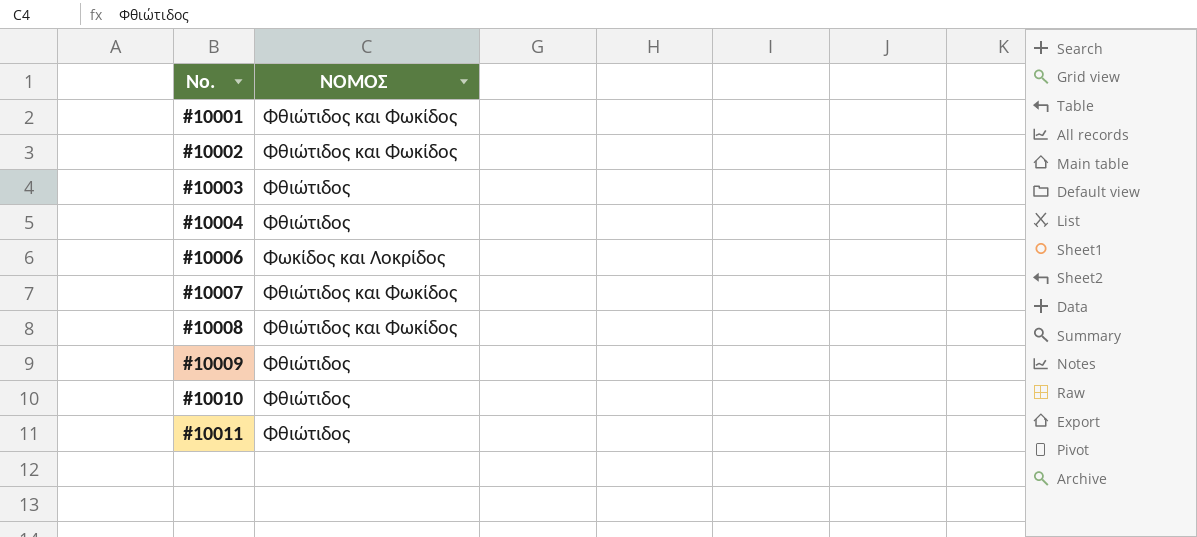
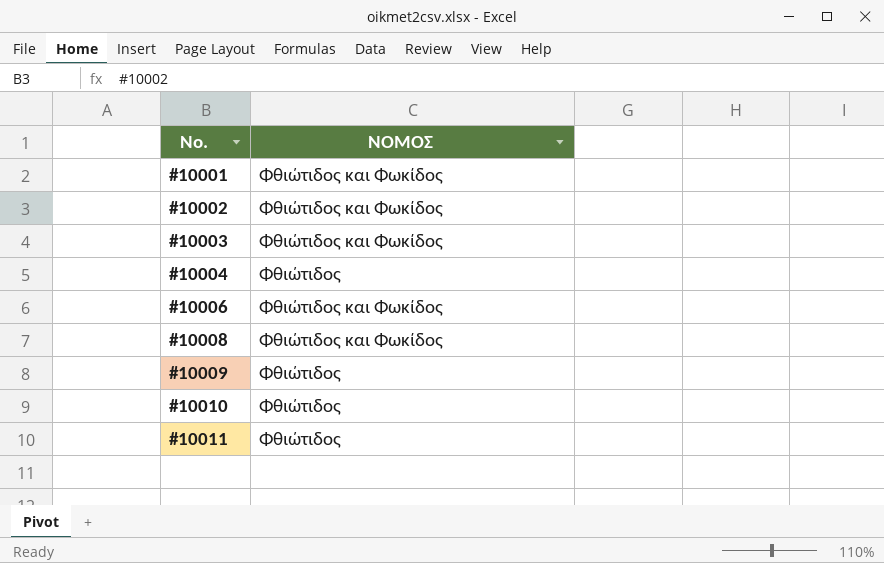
row #10007: Φθιώτιδος και Φωκίδος -> none
#10003 | ΝΟΜΟΣ: Φθιώτιδος -> Φθιώτιδος και Φωκίδος
#10006 | ΝΟΜΟΣ: Φωκίδος και Λοκρίδος -> Φθιώτιδος και Φωκίδος

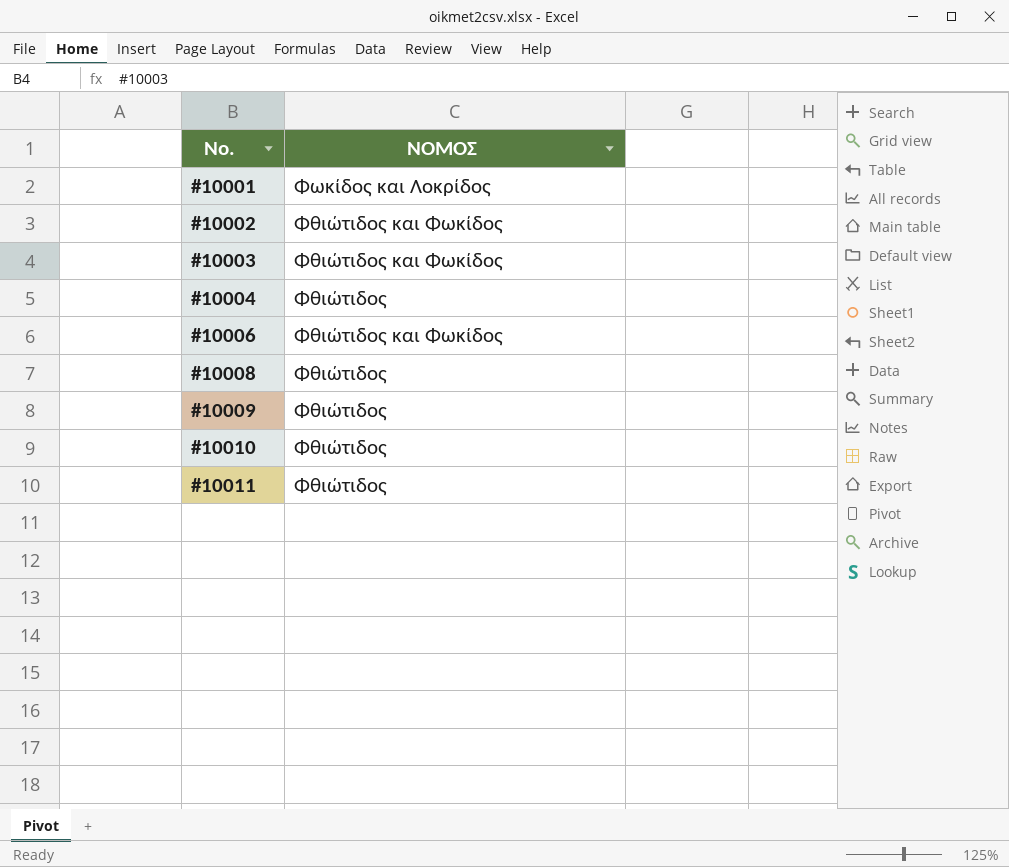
#10001 | ΝΟΜΟΣ: Φθιώτιδος και Φωκίδος -> Φωκίδος και Λοκρίδος
#10008 | ΝΟΜΟΣ: Φθιώτιδος και Φωκίδος -> Φθιώτιδος

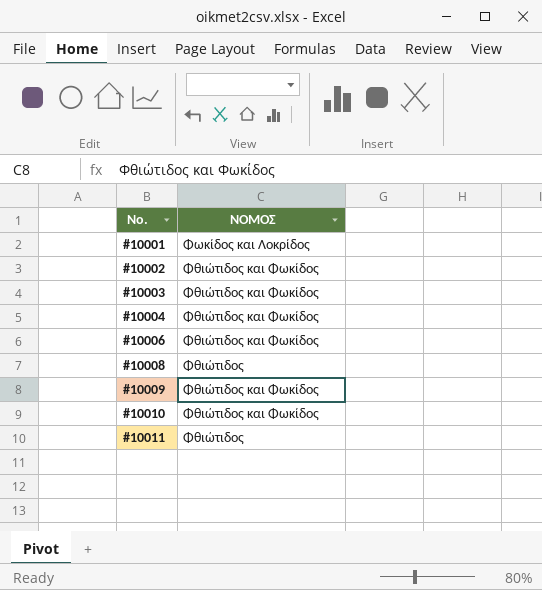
#10004 | ΝΟΜΟΣ: Φθιώτιδος -> Φθιώτιδος και Φωκίδος
#10009 | ΝΟΜΟΣ: Φθιώτιδος -> Φθιώτιδος και Φωκίδος
#10010 | ΝΟΜΟΣ: Φθιώτιδος -> Φθιώτιδος και Φωκίδος

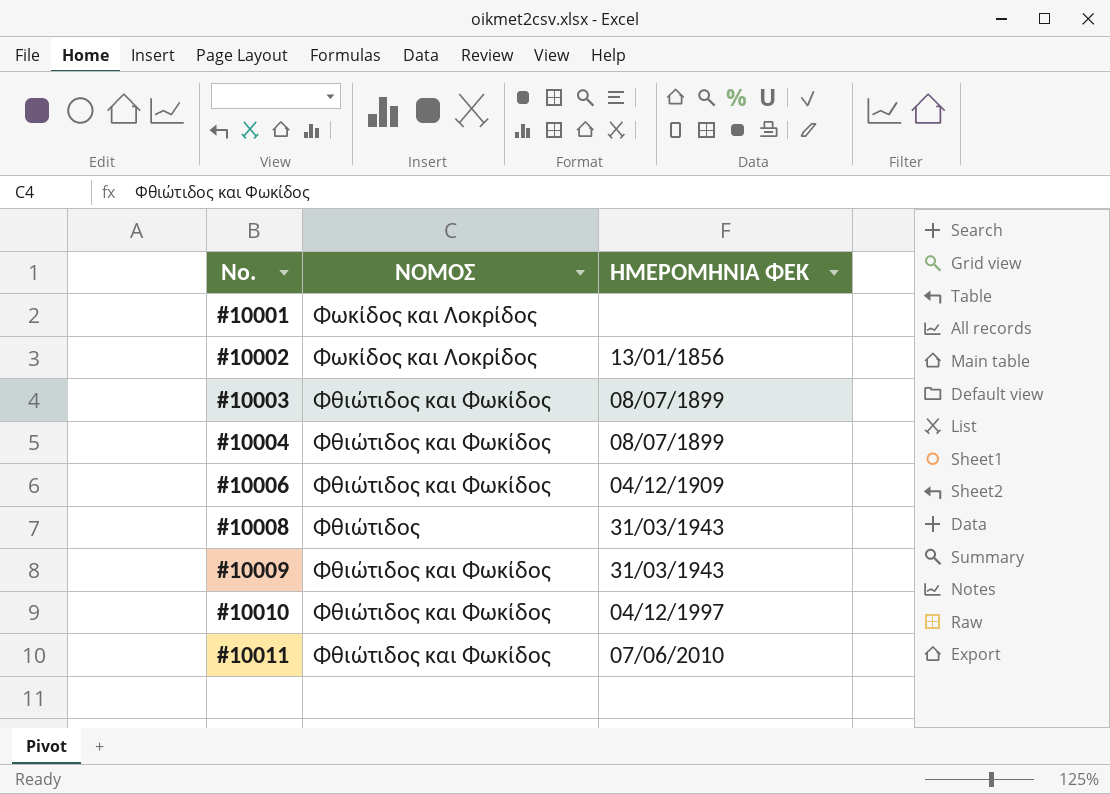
column ΗΜΕΡΟΜΗΝΙΑ ΦΕΚ | position: none -> 3
#10002 | ΝΟΜΟΣ: Φθιώτιδος και Φωκίδος -> Φωκίδος και Λοκρίδος
#10011 | ΝΟΜΟΣ: Φθιώτιδος -> Φθιώτιδος και Φωκίδος

